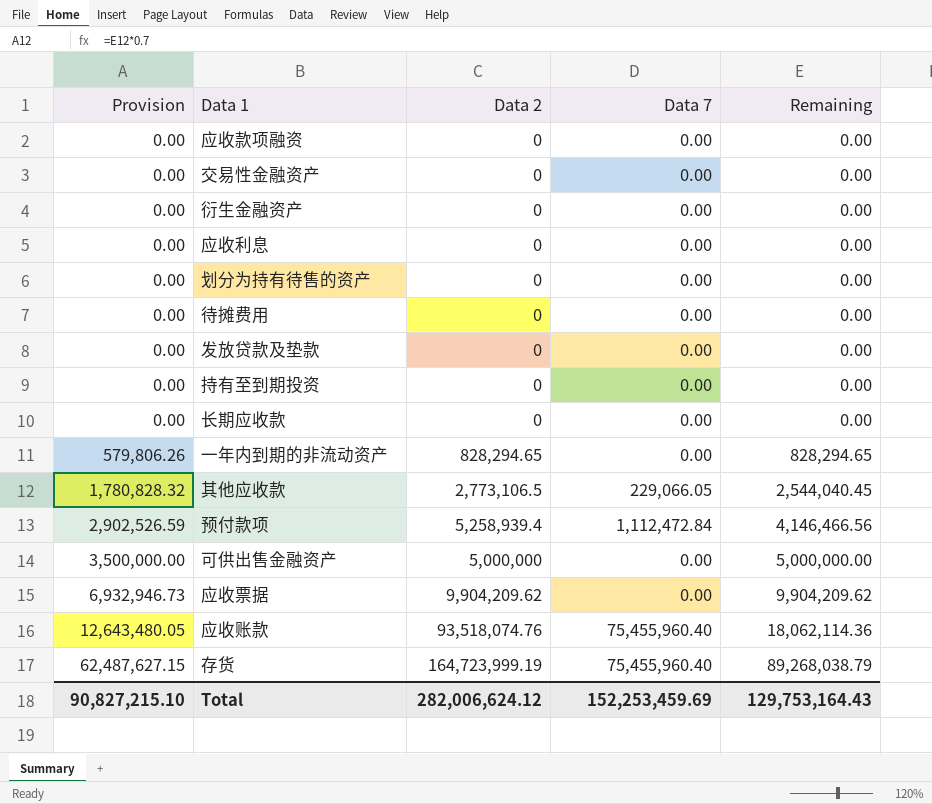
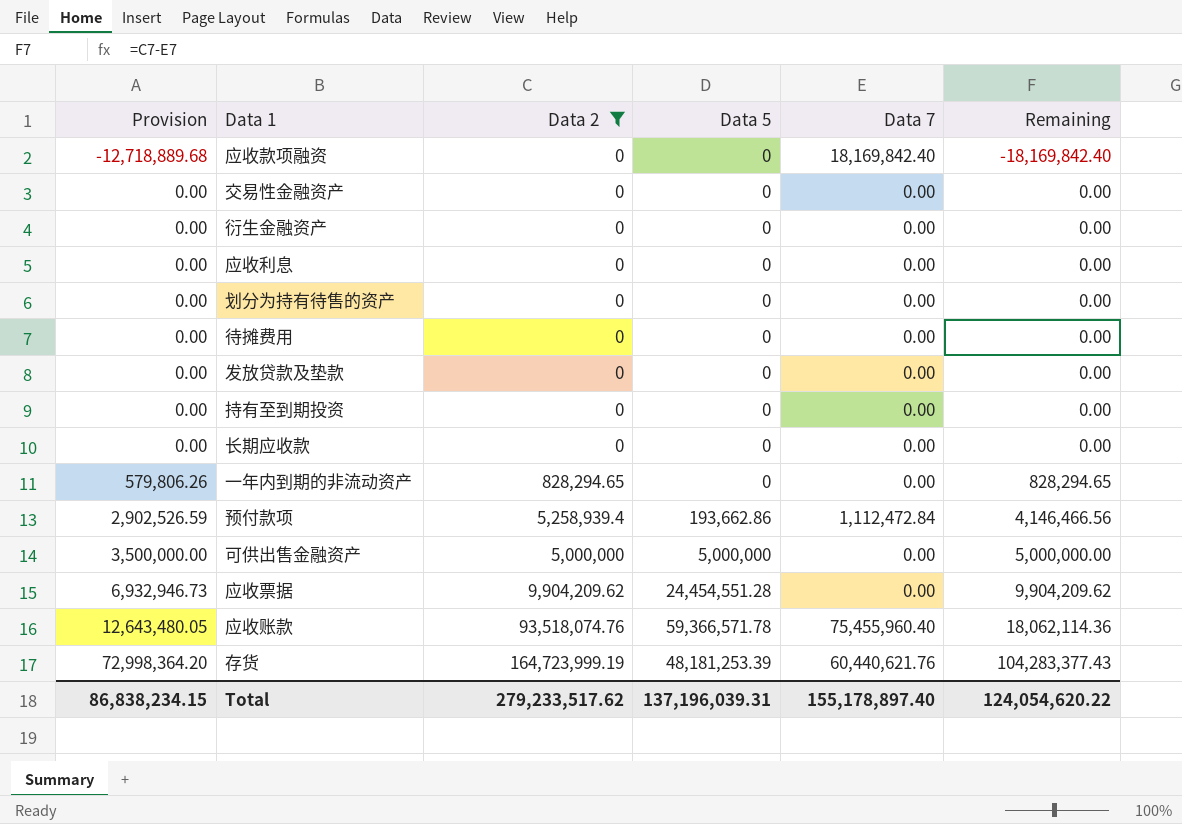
filter: none -> Data 2 != 2,773,106.5
column Data 5 | position: none -> 4
应收款项融资 | Provision: 0.00 -> -12,718,889.68
应收款项融资 | Data 7: 0.00 -> 18,169,842.40
应收款项融资 | Remaining: 0.00 -> -18,169,842.40
存货 | Provision: 62,487,627.15 -> 72,998,364.20
存货 | Data 7: 75,455,960.40 -> 60,440,621.76
存货 | Remaining: 89,268,038.79 -> 104,283,377.43
Total | Provision: 90,827,215.10 -> 86,838,234.15
Total | Data 2: 282,006,624.12 -> 279,233,517.62
Total | Data 7: 152,253,459.69 -> 155,178,897.40
Total | Remaining: 129,753,164.43 -> 124,054,620.22

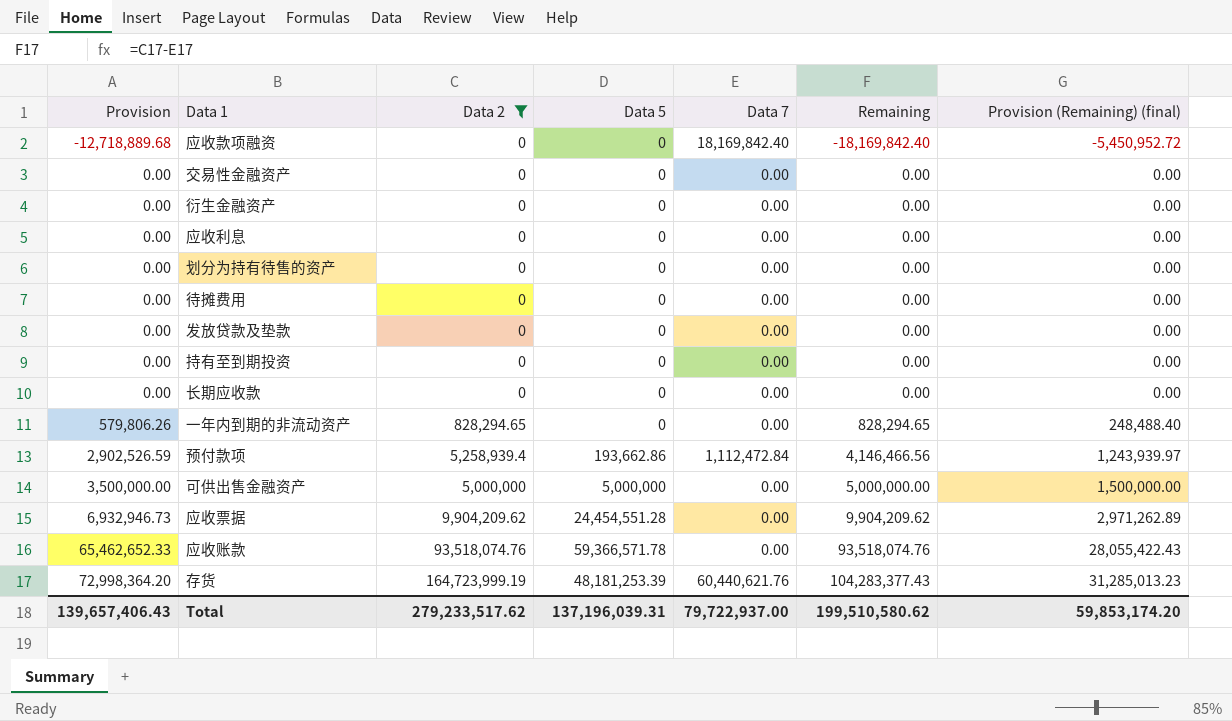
column Provision (Remaining) (final) | formula: none -> [Remaining] * 0.3
应收账款 | Provision: 12,643,480.05 -> 65,462,652.33
应收账款 | Data 7: 75,455,960.40 -> 0.00
应收账款 | Remaining: 18,062,114.36 -> 93,518,074.76
Total | Provision: 86,838,234.15 -> 139,657,406.43
Total | Data 7: 155,178,897.40 -> 79,722,937.00
Total | Remaining: 124,054,620.22 -> 199,510,580.62

